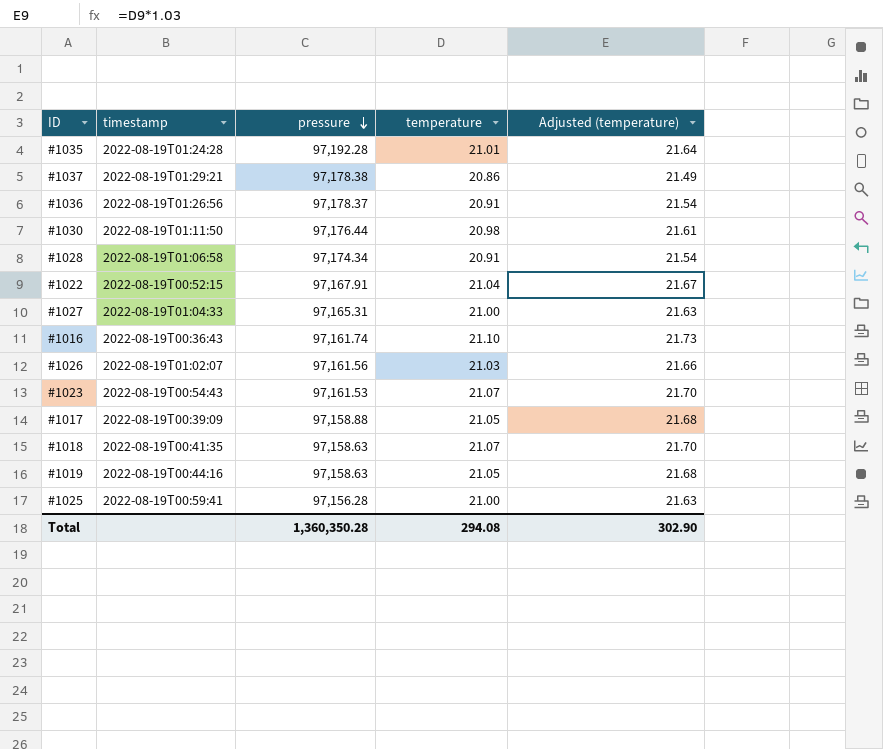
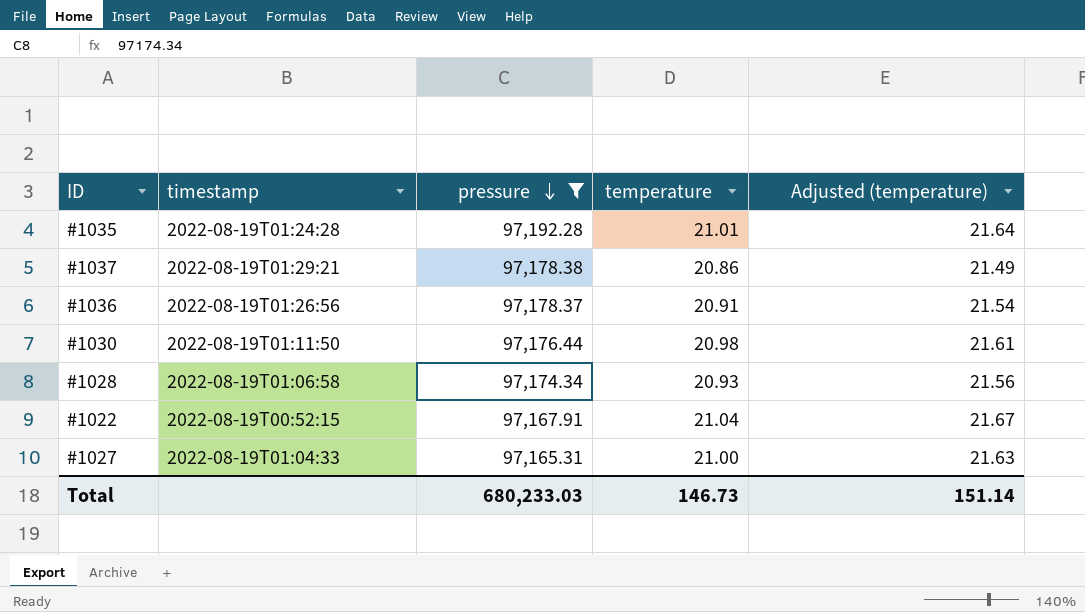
filter: none -> pressure >= 97,165.31
#1028 | temperature: 20.91 -> 20.93
#1028 | Adjusted (temperature): 21.54 -> 21.56
Total | pressure: 1,360,350.28 -> 680,233.03
Total | temperature: 294.08 -> 146.73
Total | Adjusted (temperature): 302.90 -> 151.14

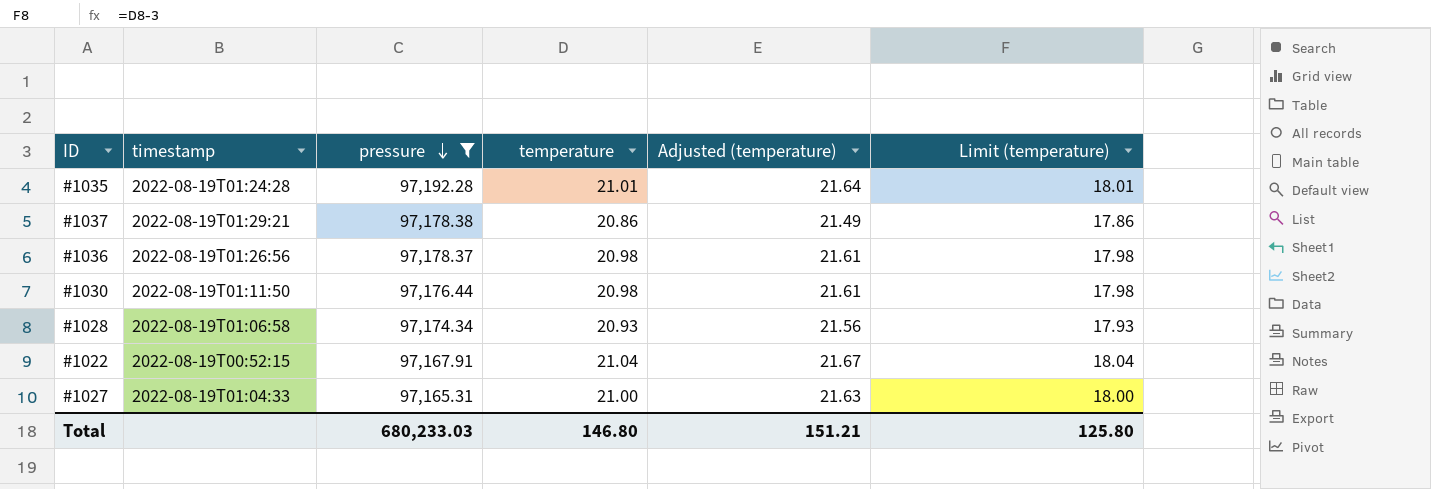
column Limit (temperature) | formula: none -> [temperature] - 3
#1036 | temperature: 20.91 -> 20.98
#1036 | Adjusted (temperature): 21.54 -> 21.61
Total | temperature: 146.73 -> 146.80
Total | Adjusted (temperature): 151.14 -> 151.21

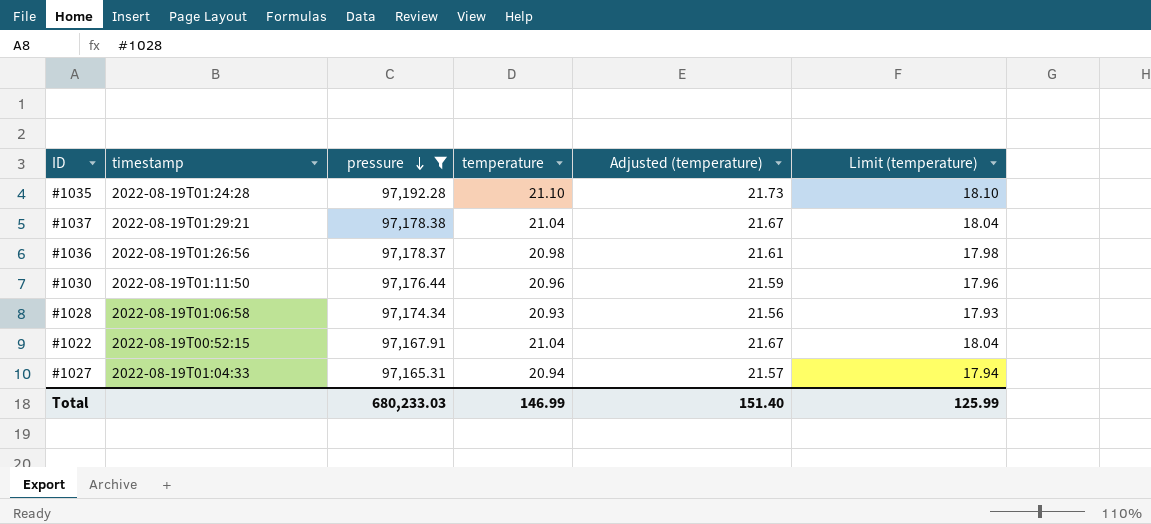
#1035 | temperature: 21.01 -> 21.10
#1035 | Adjusted (temperature): 21.64 -> 21.73
#1035 | Limit (temperature): 18.01 -> 18.10
#1037 | temperature: 20.86 -> 21.04
#1037 | Adjusted (temperature): 21.49 -> 21.67
#1037 | Limit (temperature): 17.86 -> 18.04
#1030 | temperature: 20.98 -> 20.96
#1030 | Adjusted (temperature): 21.61 -> 21.59
#1030 | Limit (temperature): 17.98 -> 17.96
#1027 | temperature: 21.00 -> 20.94
#1027 | Adjusted (temperature): 21.63 -> 21.57
#1027 | Limit (temperature): 18.00 -> 17.94
Total | temperature: 146.80 -> 146.99
Total | Adjusted (temperature): 151.21 -> 151.40
Total | Limit (temperature): 125.80 -> 125.99

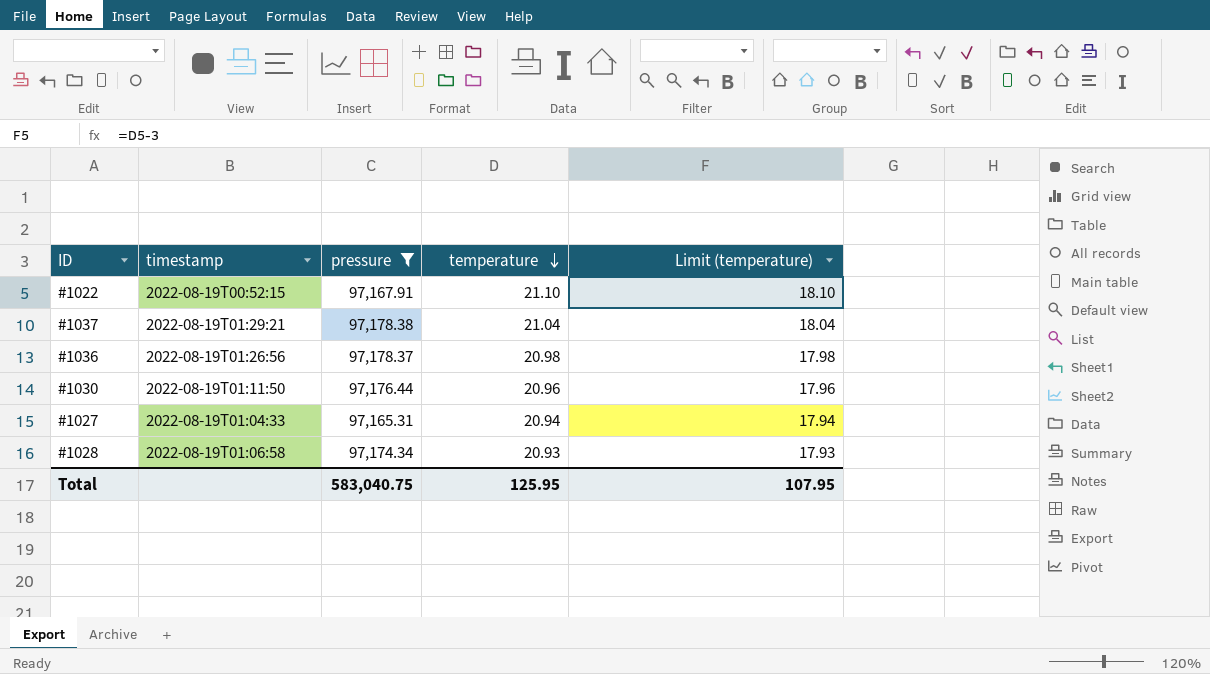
row order: pressure descending -> temperature descending
column Adjusted (temperature) | formula: [temperature] * 1.03 -> none
row #1035: 2022-08-19T01:24:28 | 97,192.28 | 21.10 | 21.73 | 18.10 -> none
#1022 | temperature: 21.04 -> 21.10
#1022 | Limit (temperature): 18.04 -> 18.10
Total | pressure: 680,233.03 -> 583,040.75
Total | temperature: 146.99 -> 125.95
Total | Limit (temperature): 125.99 -> 107.95

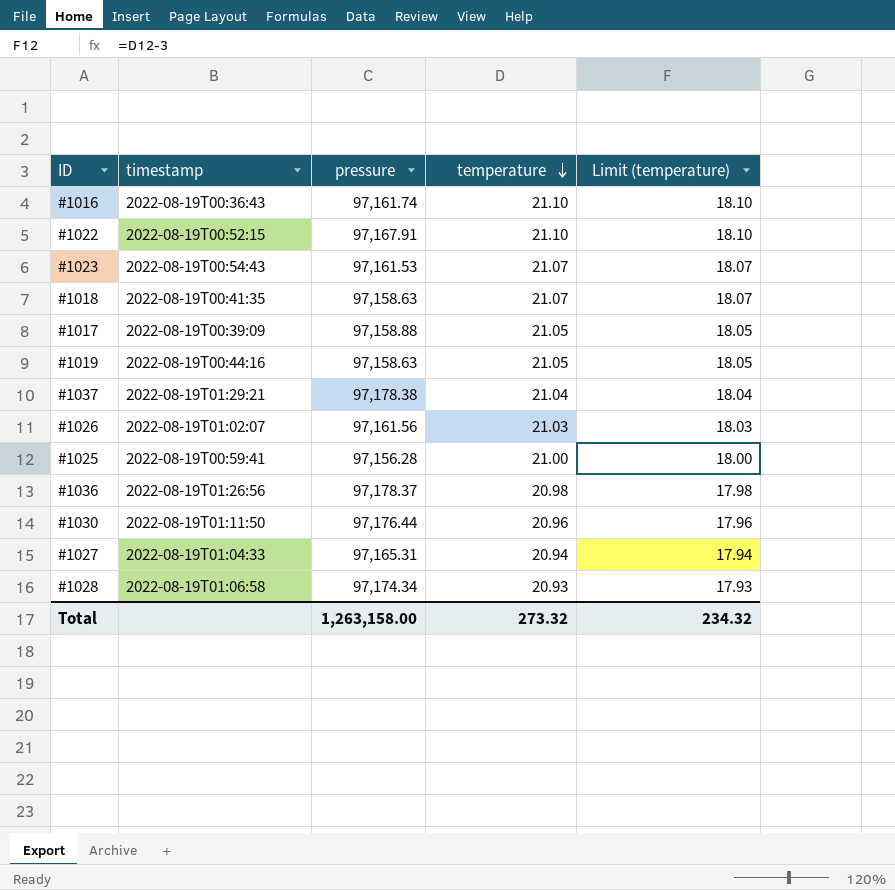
filter: pressure >= 97,165.31 -> none
Total | pressure: 583,040.75 -> 1,263,158.00
Total | temperature: 125.95 -> 273.32
Total | Limit (temperature): 107.95 -> 234.32

